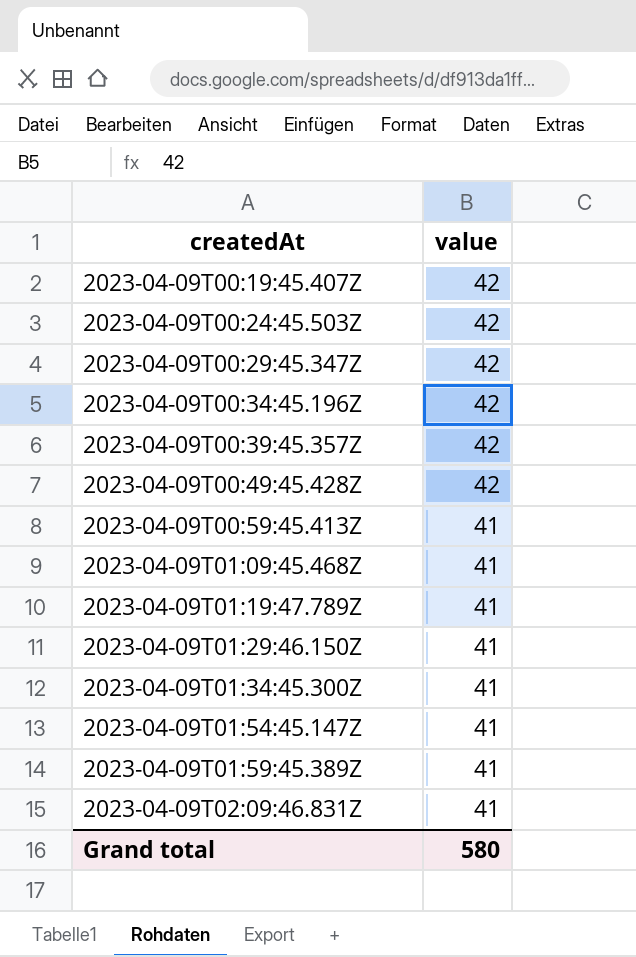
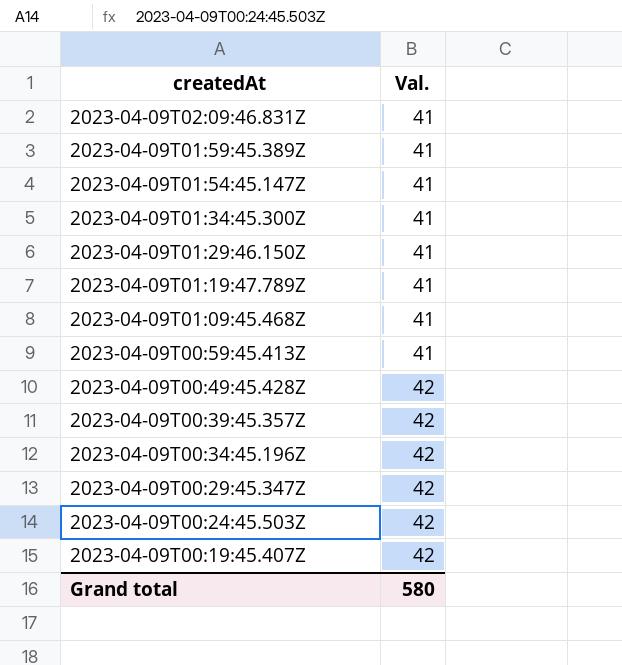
row order: createdAt ascending -> createdAt descending
column name: value -> Val.

